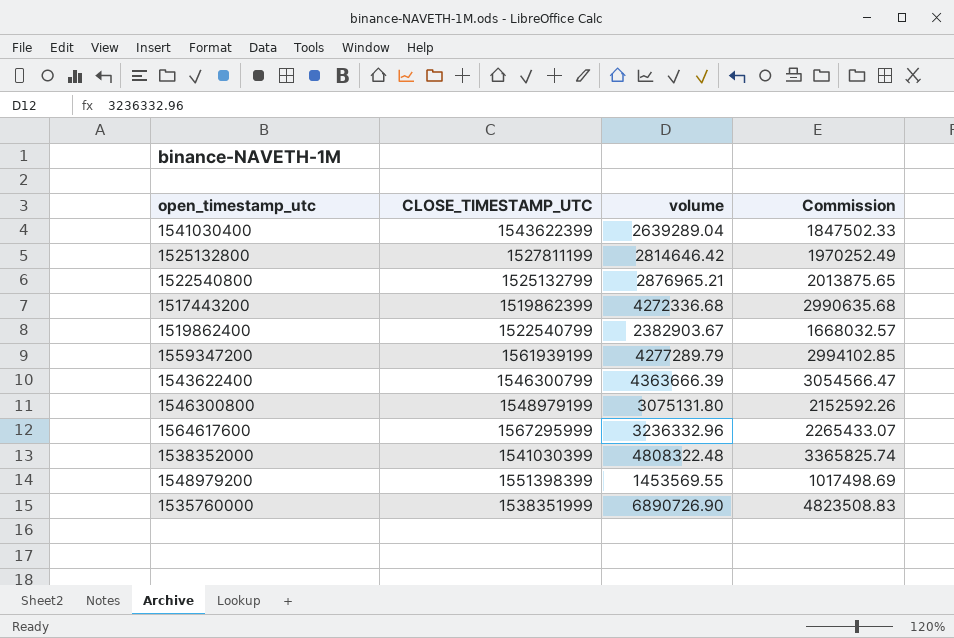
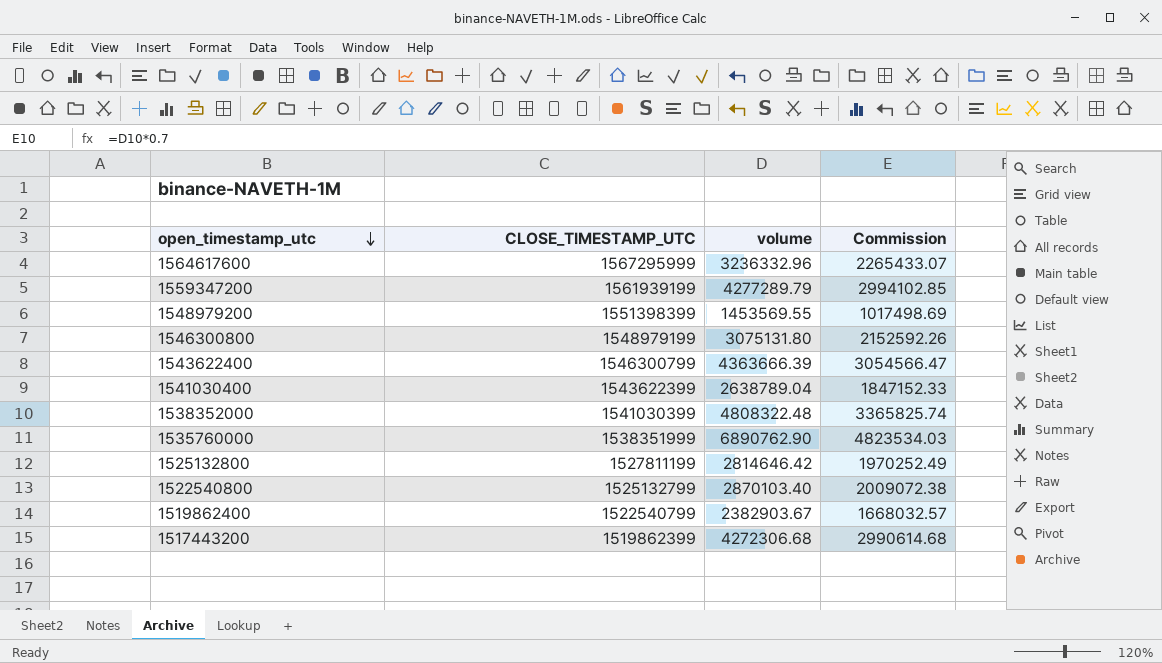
row order: none -> open_timestamp_utc descending
1541030400 | volume: 2639289.04 -> 2638789.04
1541030400 | Commission: 1847502.33 -> 1847152.33
1535760000 | volume: 6890726.90 -> 6890762.90
1535760000 | Commission: 4823508.83 -> 4823534.03
1522540800 | volume: 2876965.21 -> 2870103.40
1522540800 | Commission: 2013875.65 -> 2009072.38
1517443200 | volume: 4272336.68 -> 4272306.68
1517443200 | Commission: 2990635.68 -> 2990614.68

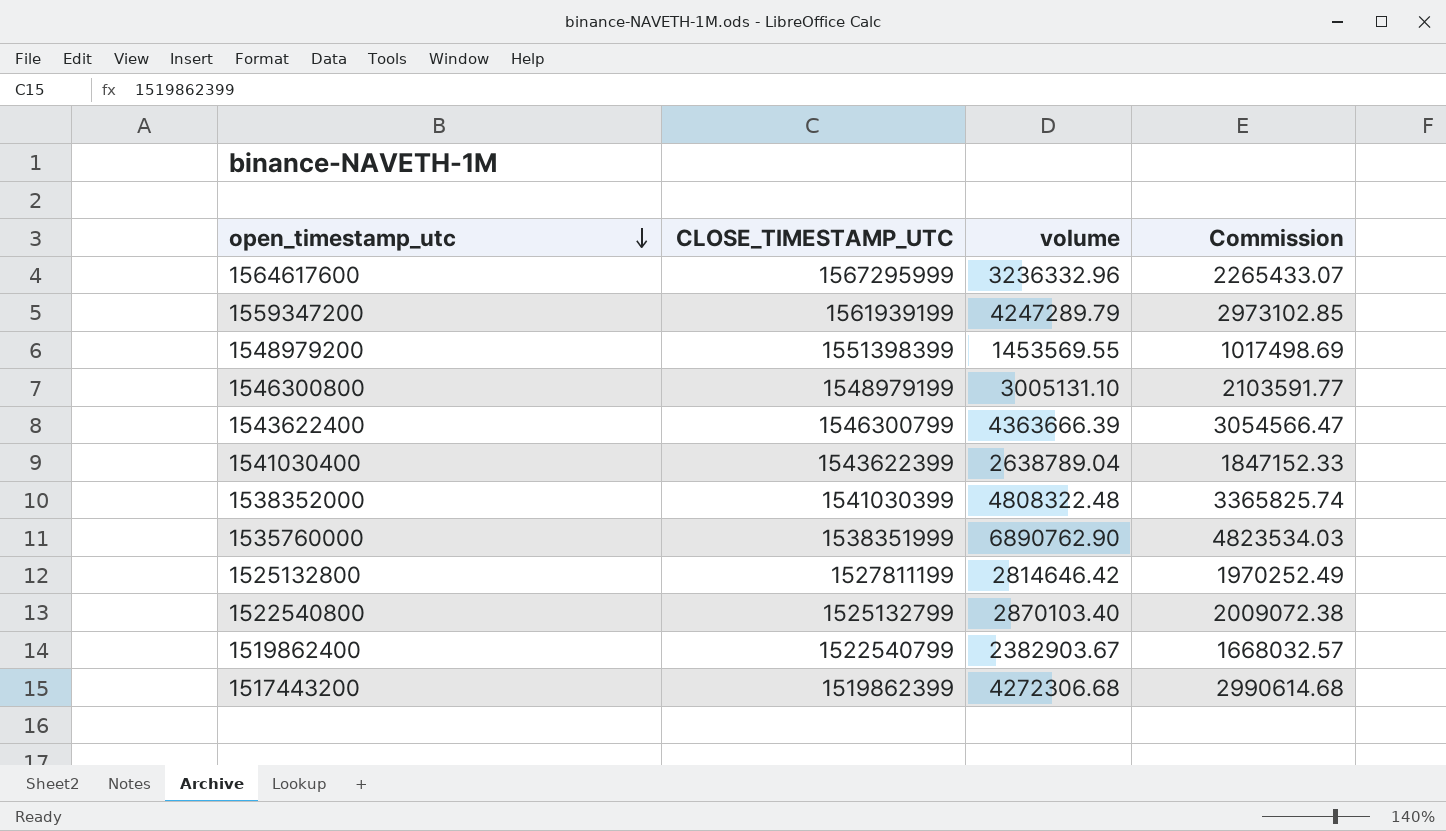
1559347200 | volume: 4277289.79 -> 4247289.79
1559347200 | Commission: 2994102.85 -> 2973102.85
1546300800 | volume: 3075131.80 -> 3005131.10
1546300800 | Commission: 2152592.26 -> 2103591.77

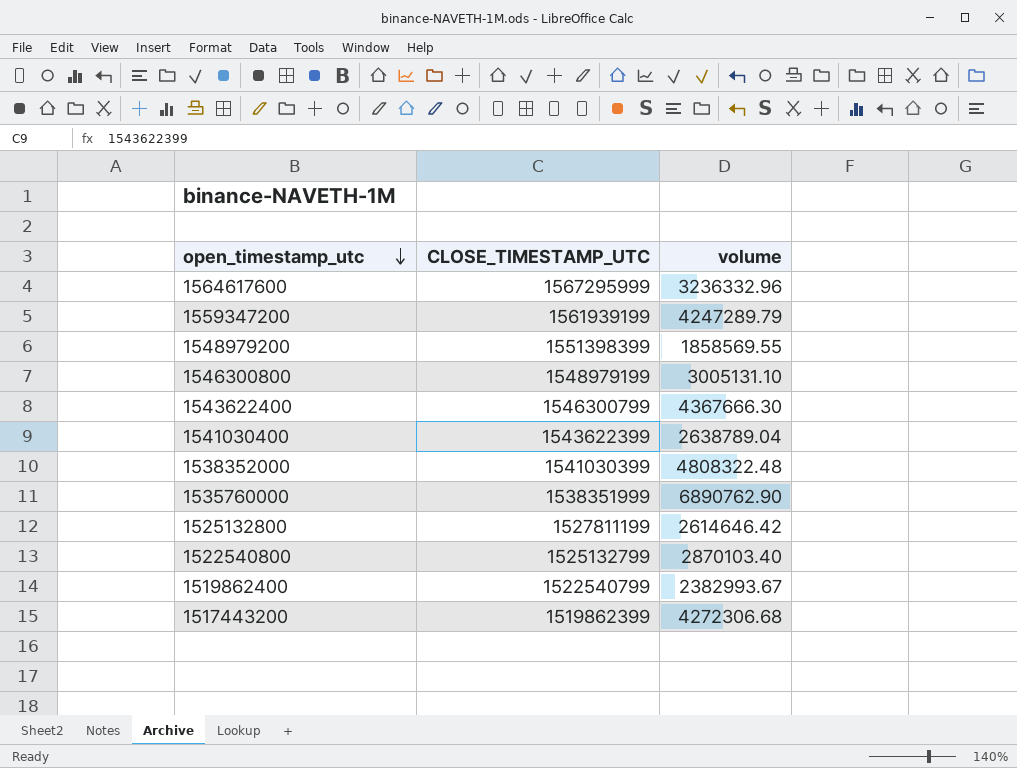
column Commission | formula: [volume] * 0.7 -> none
1548979200 | volume: 1453569.55 -> 1858569.55
1543622400 | volume: 4363666.39 -> 4367666.30
1525132800 | volume: 2814646.42 -> 2614646.42
1519862400 | volume: 2382903.67 -> 2382993.67

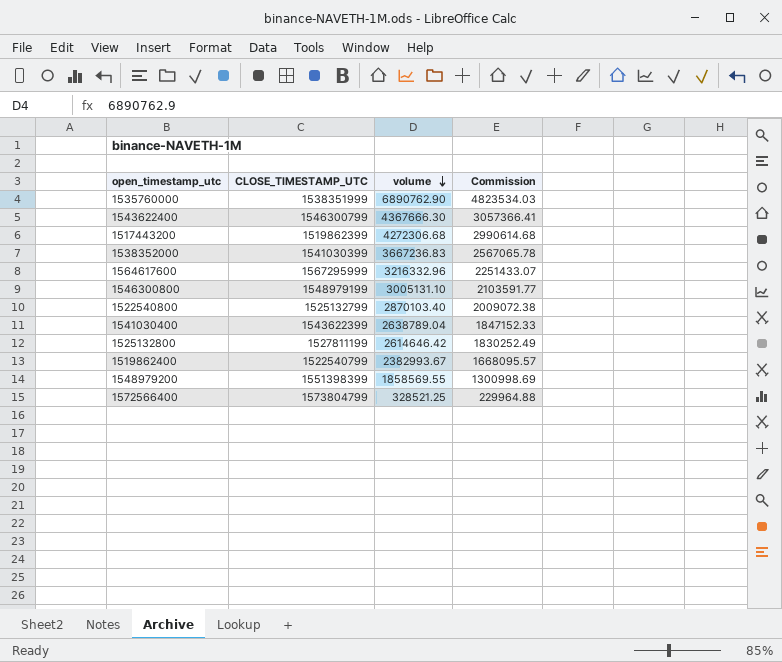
row order: open_timestamp_utc descending -> volume descending
column Commission | formula: none -> [volume] * 0.7
row 1559347200: 1561939199 | 4247289.79 -> none
1538352000 | volume: 4808322.48 -> 3667236.83
1564617600 | volume: 3236332.96 -> 3216332.96
row 1572566400: none -> 1573804799 | 328521.25 | 229964.88

